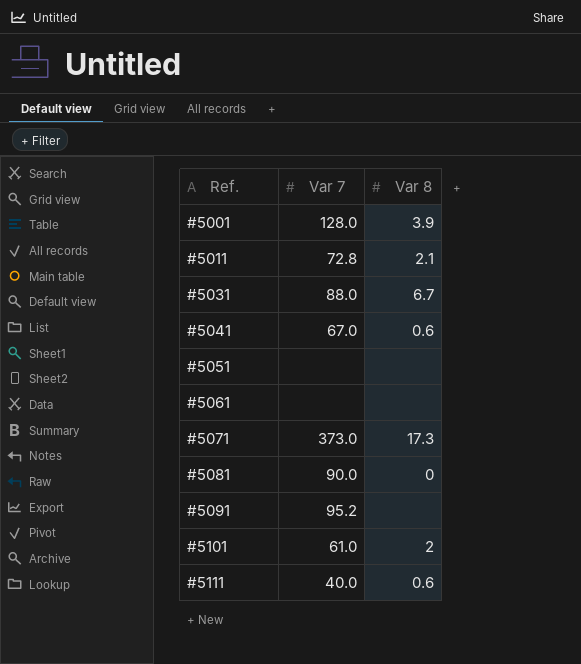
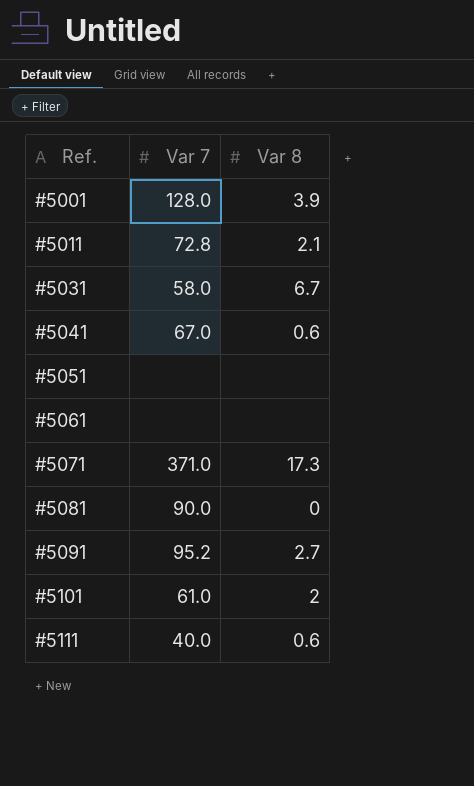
#5031 | Var 7: 88.0 -> 58.0
#5071 | Var 7: 373.0 -> 371.0
#5091 | Var 8: none -> 2.7

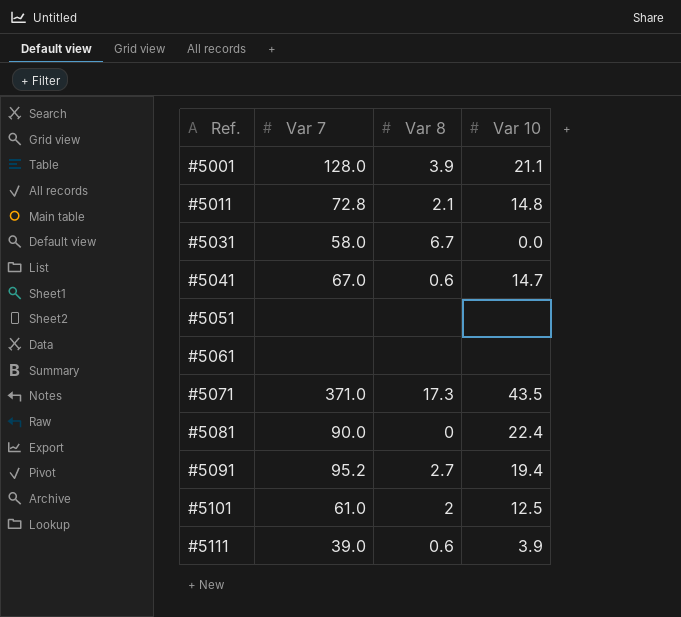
column Var 10 | position: none -> 4
#5111 | Var 7: 40.0 -> 39.0

